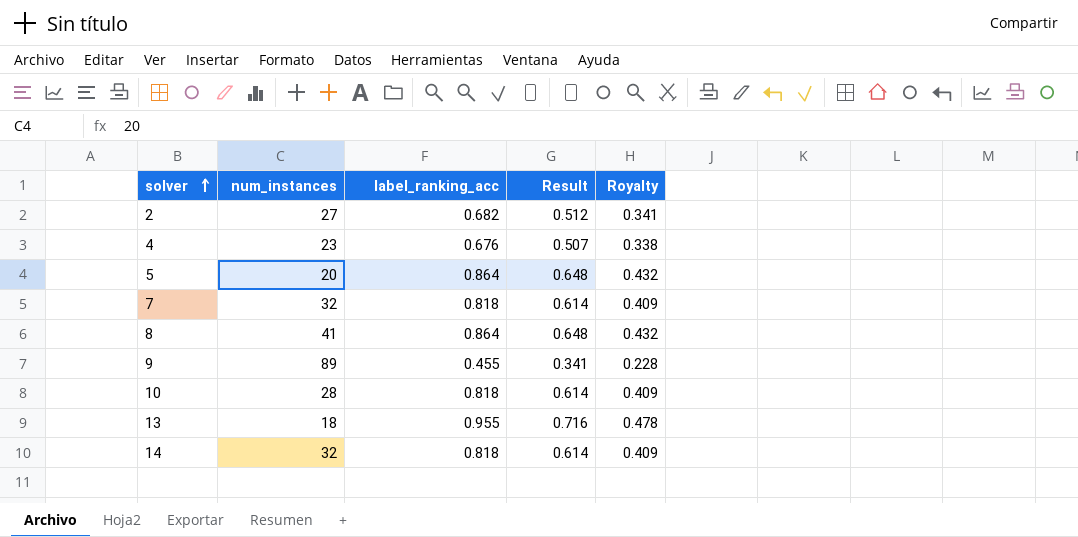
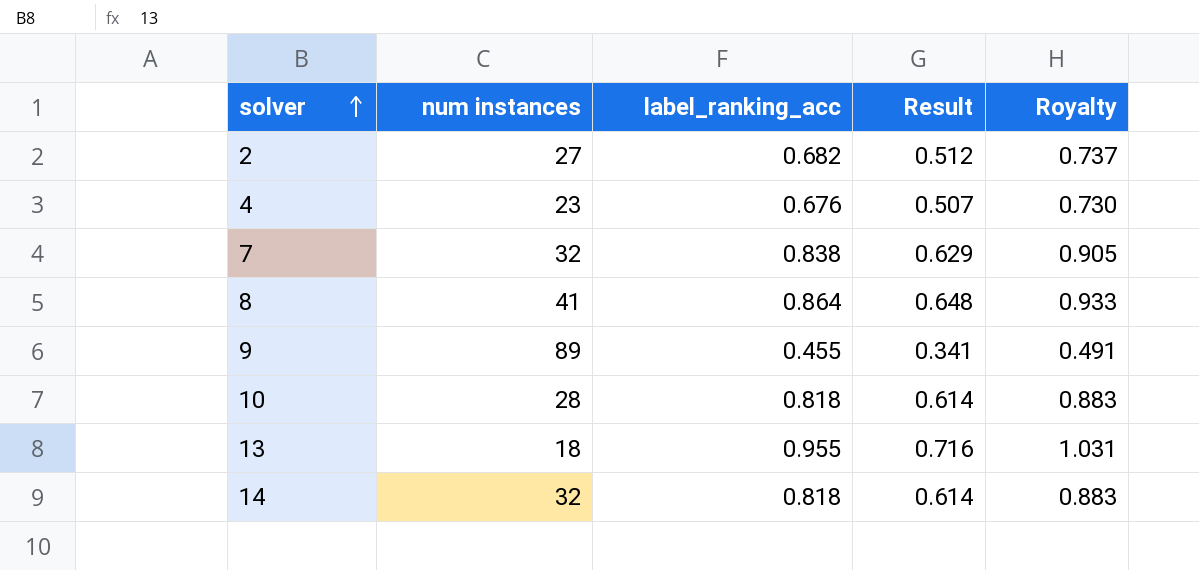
column name: num_instances -> num instances
column Royalty | formula: [label_ranking_acc] * 0.5 -> [label_ranking_acc] * 1.08
row 5: 20 | 0.864 | 0.648 | 0.432 -> none
7 | label_ranking_acc: 0.818 -> 0.838
7 | Result: 0.614 -> 0.629

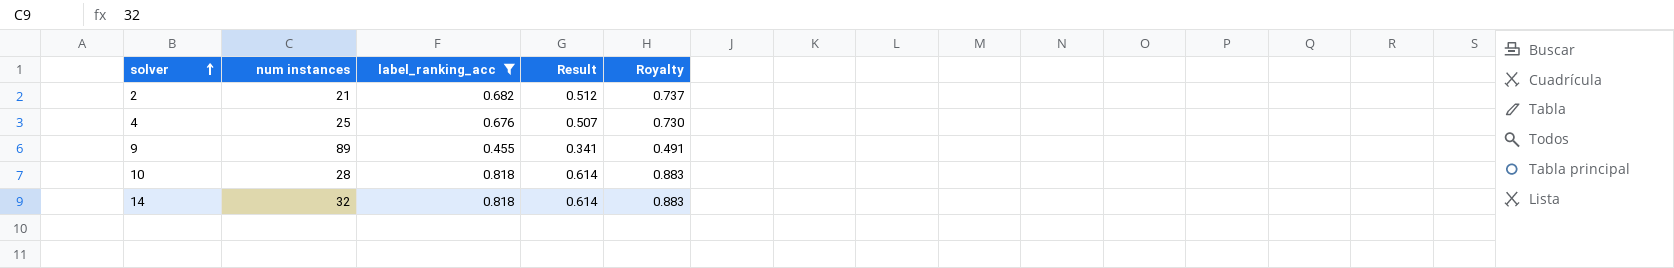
filter: none -> label_ranking_acc <= 0.818
2 | num instances: 27 -> 21
4 | num instances: 23 -> 25

